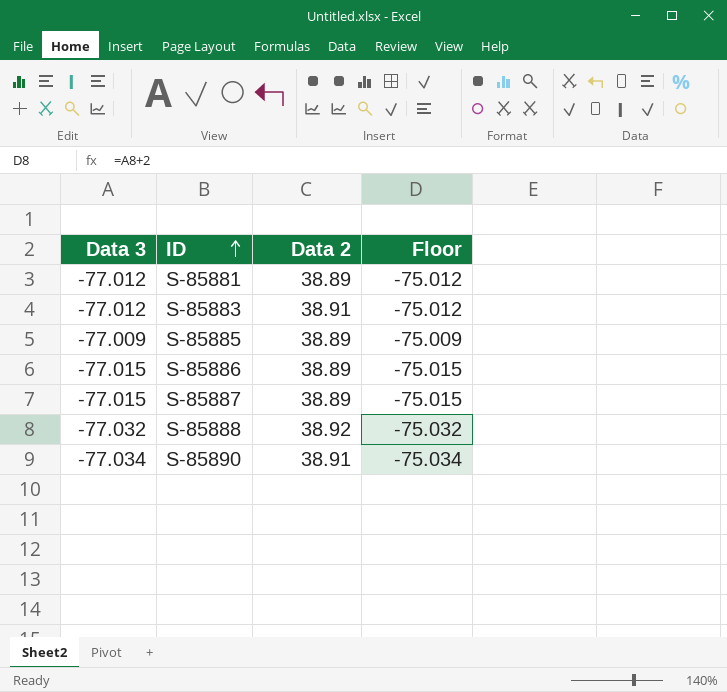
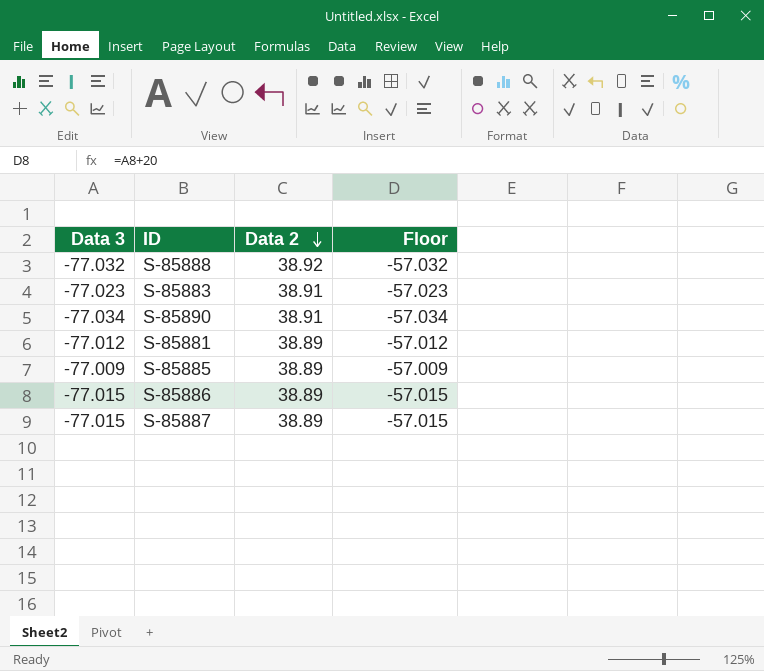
row order: ID ascending -> Data 2 descending
column Floor | formula: [Data 3] + 2 -> [Data 3] + 20
S-85883 | Data 3: -77.012 -> -77.023

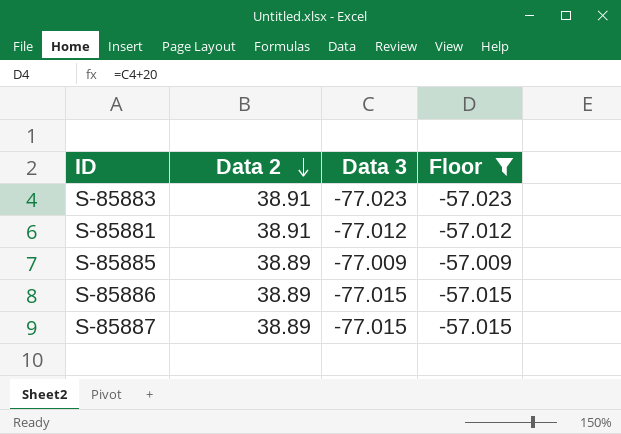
filter: none -> Floor >= -57.023
column Data 3 | position: 1 -> 3
S-85881 | Data 2: 38.89 -> 38.91

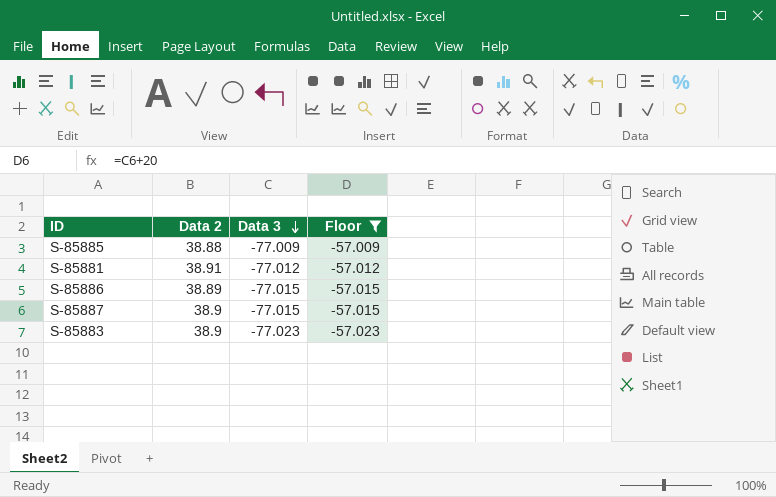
row order: Data 2 descending -> Data 3 descending
S-85885 | Data 2: 38.89 -> 38.88
S-85887 | Data 2: 38.89 -> 38.9
S-85883 | Data 2: 38.91 -> 38.9

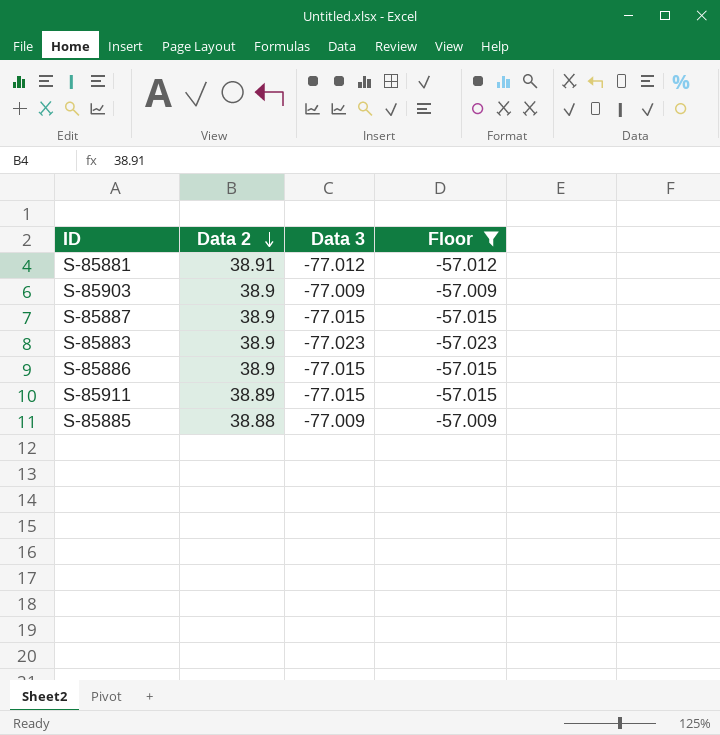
row order: Data 3 descending -> Data 2 descending
row S-85903: none -> 38.9 | -77.009 | -57.009
S-85886 | Data 2: 38.89 -> 38.9
row S-85911: none -> 38.89 | -77.015 | -57.015

